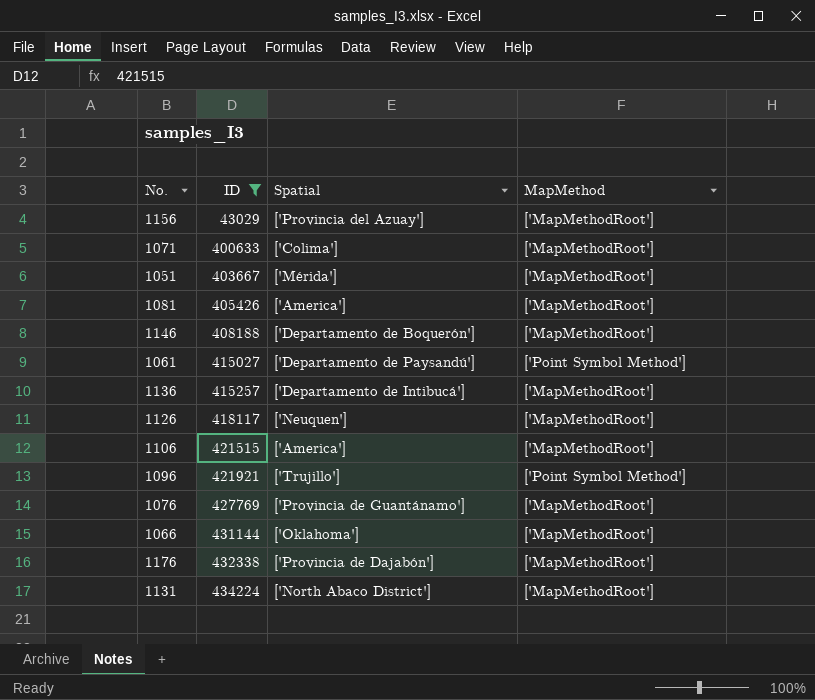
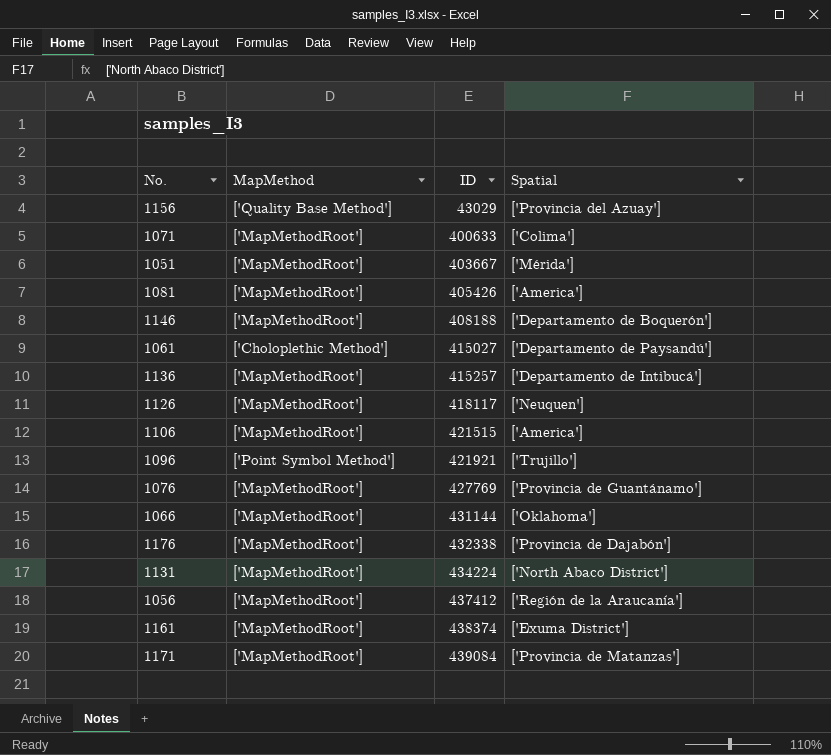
filter: ID <= 434224 -> none
column MapMethod | position: 4 -> 2
1156 | MapMethod: ['MapMethodRoot'] -> ['Quality Base Method']
1061 | MapMethod: ['Point Symbol Method'] -> ['Choloplethic Method']

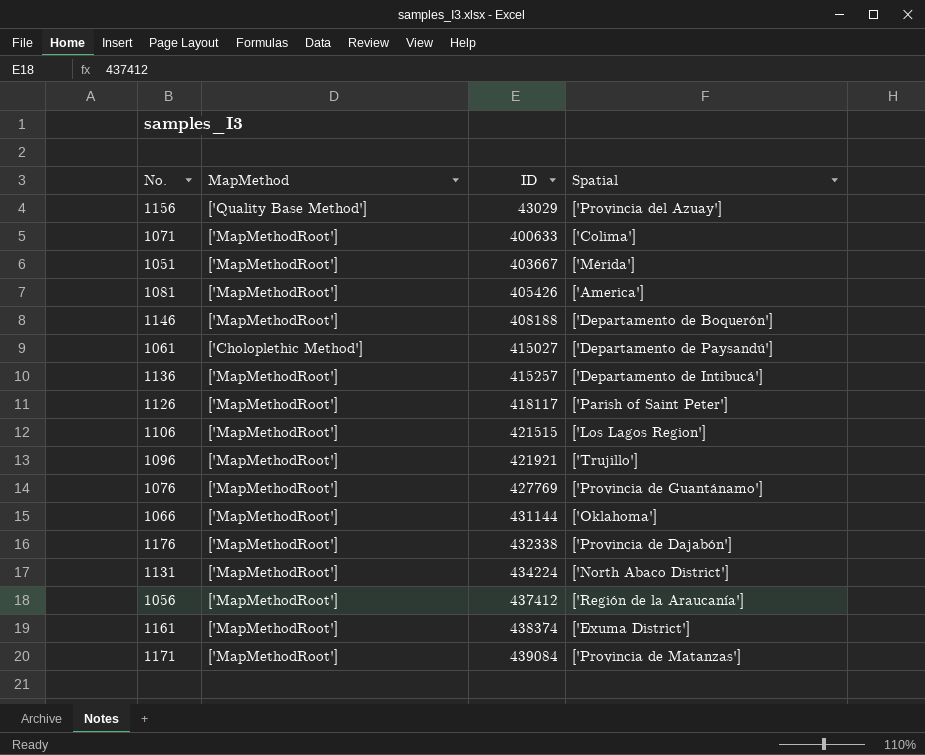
1126 | Spatial: ['Neuquen'] -> ['Parish of Saint Peter']
1106 | Spatial: ['America'] -> ['Los Lagos Region']
1096 | MapMethod: ['Point Symbol Method'] -> ['MapMethodRoot']

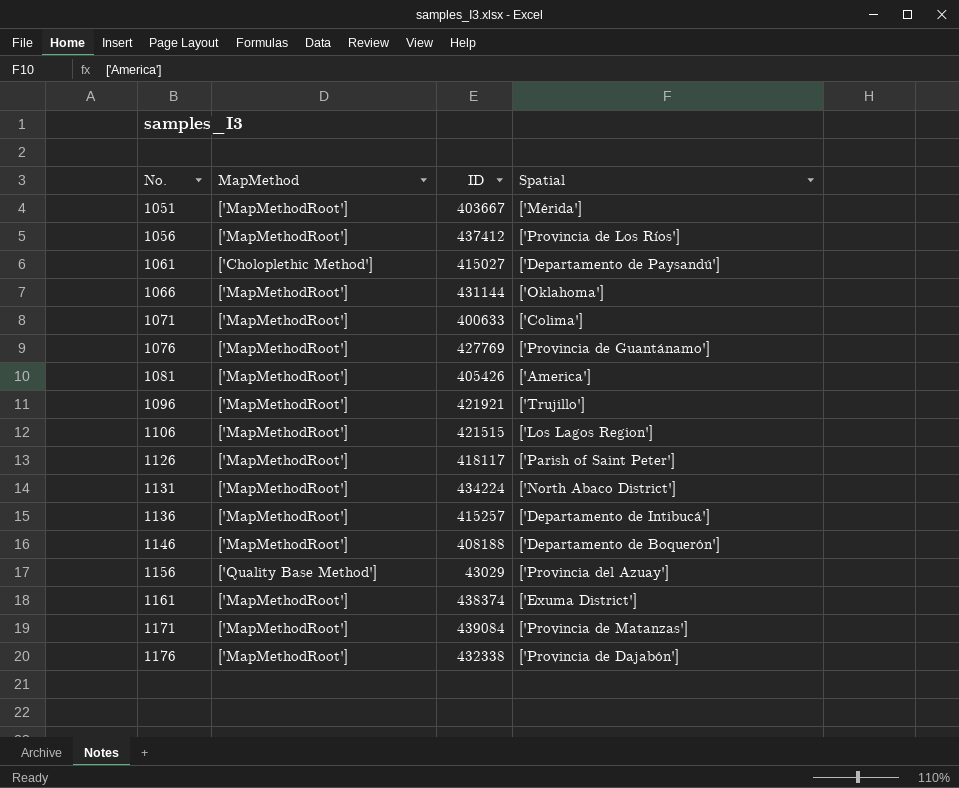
row order: ID ascending -> No. ascending
1056 | Spatial: ['Región de la Araucanía'] -> ['Provincia de Los Ríos']

